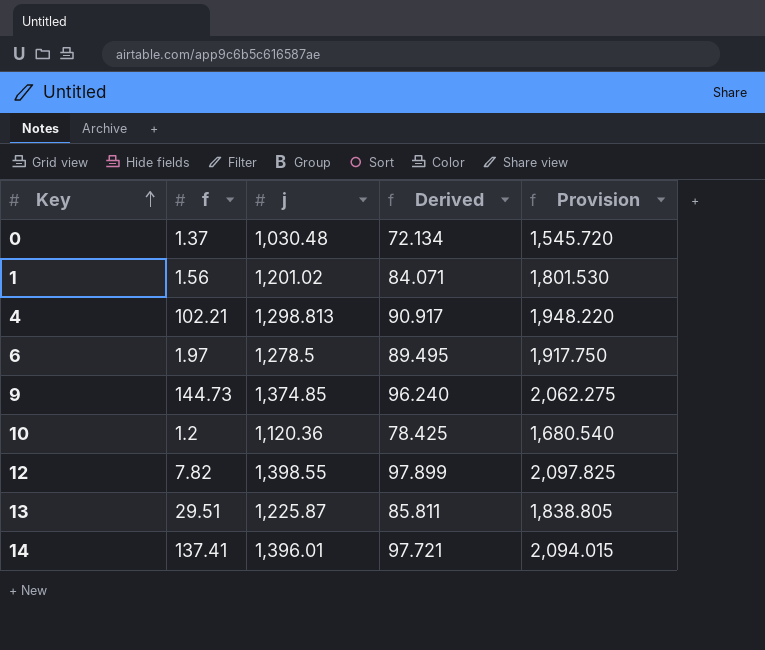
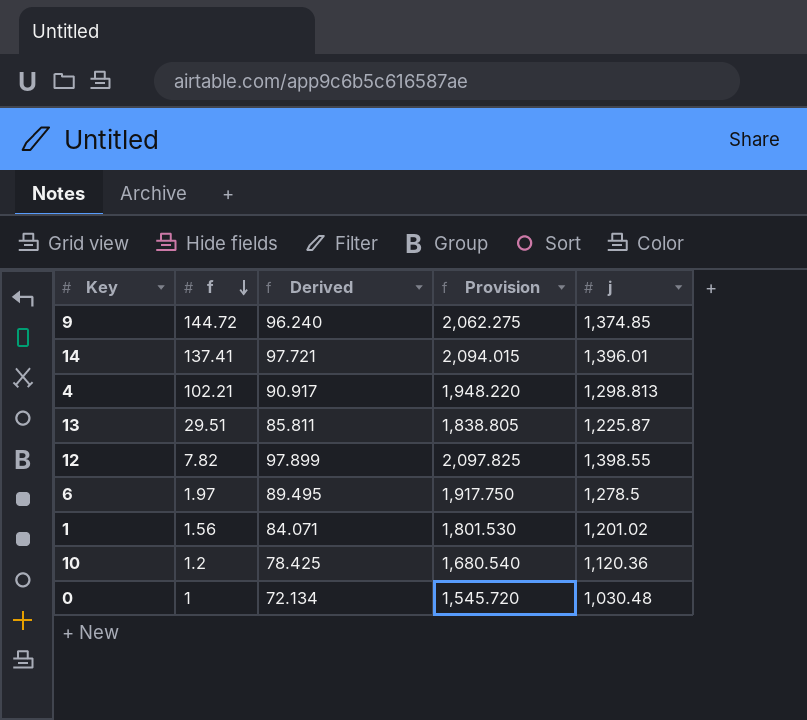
row order: Key ascending -> f descending
column j | position: 3 -> 5
9 | f: 144.73 -> 144.72
0 | f: 1.37 -> 1

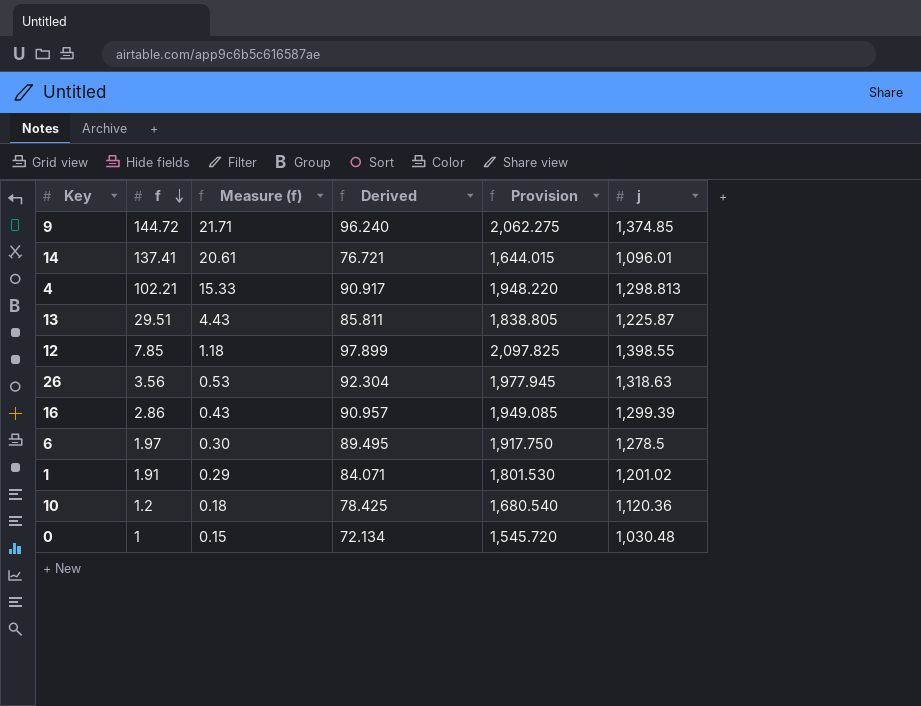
column Measure (f) | formula: none -> [f] * 0.15
14 | Derived: 97.721 -> 76.721
14 | Provision: 2,094.015 -> 1,644.015
14 | j: 1,396.01 -> 1,096.01
12 | f: 7.82 -> 7.85
row 26: none -> 3.56 | 0.53 | 92.304 | 1,977.945 | 1,318.63
row 16: none -> 2.86 | 0.43 | 90.957 | 1,949.085 | 1,299.39
1 | f: 1.56 -> 1.91

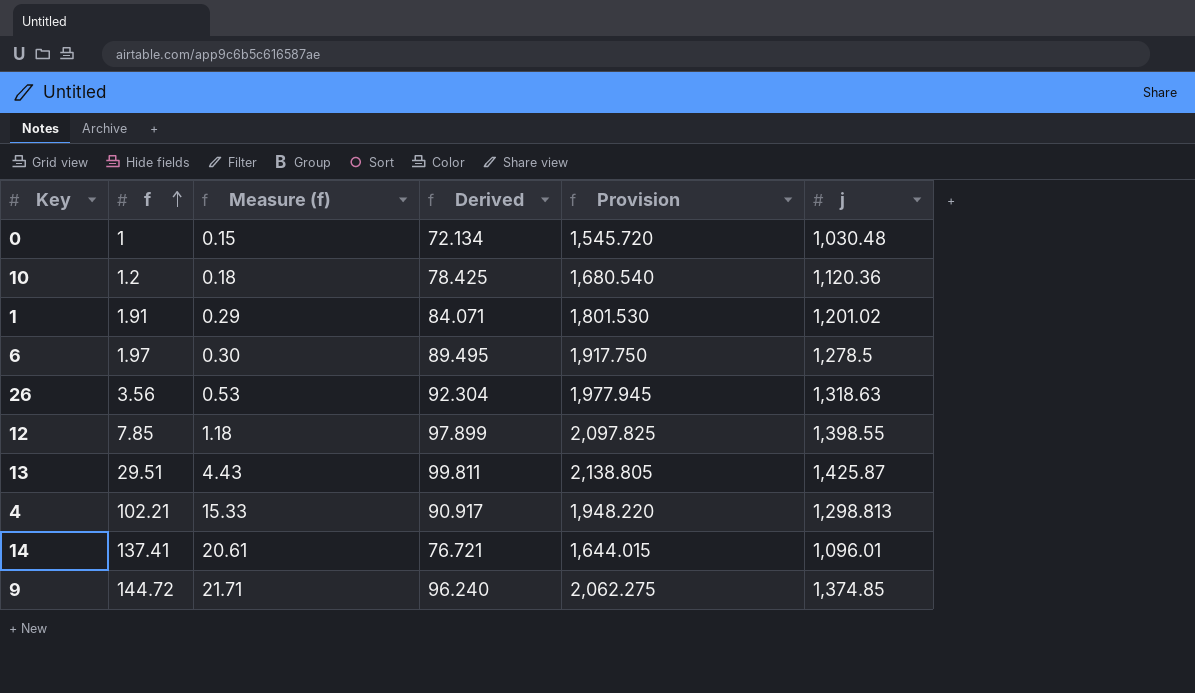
row order: f descending -> f ascending
row 16: 2.86 | 0.43 | 90.957 | 1,949.085 | 1,299.39 -> none
13 | Derived: 85.811 -> 99.811
13 | Provision: 1,838.805 -> 2,138.805
13 | j: 1,225.87 -> 1,425.87

